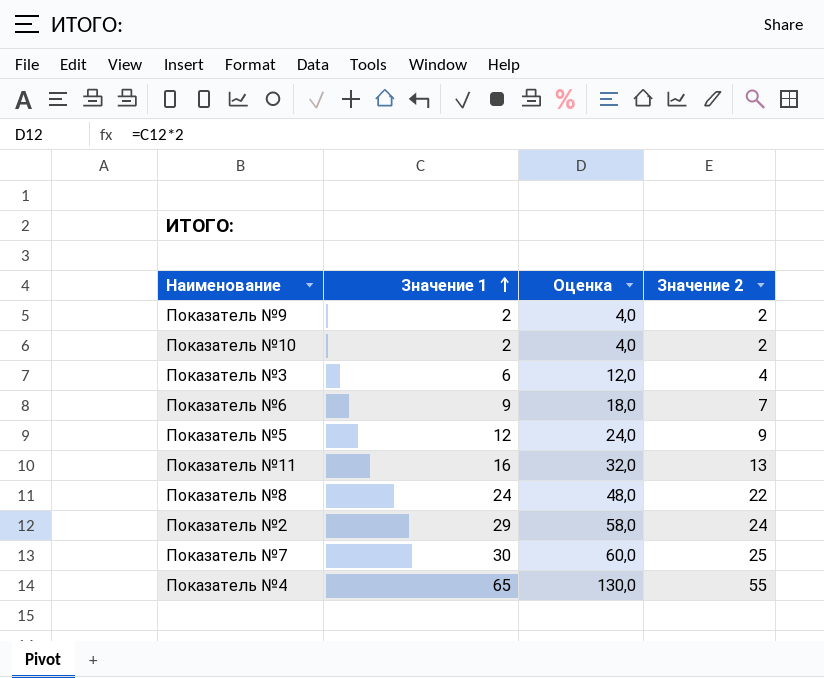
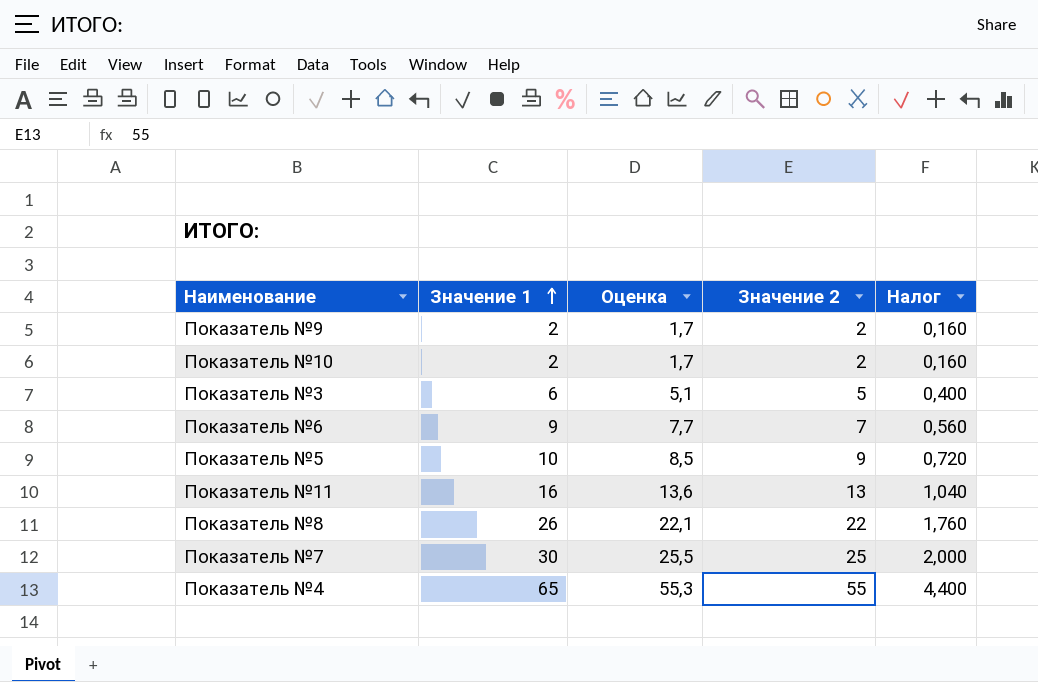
column Оценка | formula: [Значение 1] * 2 -> [Значение 1] * 0,85
column Налог | formula: none -> [Значение 2] * 0,08
row Показатель №2: 29 | 58,0 | 24 -> none
Показатель №3 | Значение 2: 4 -> 5
Показатель №5 | Значение 1: 12 -> 10
Показатель №8 | Значение 1: 24 -> 26

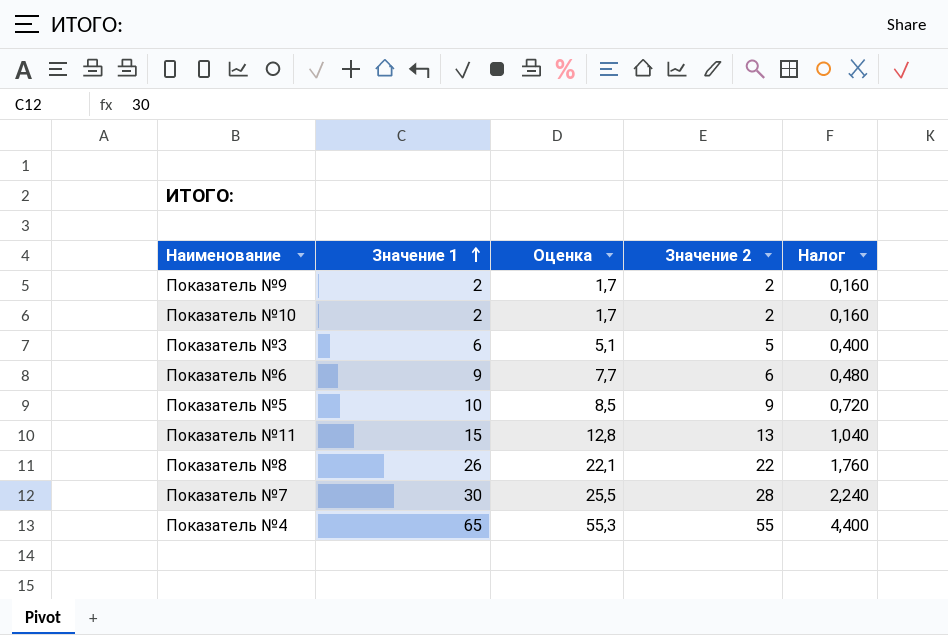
Показатель №6 | Значение 2: 7 -> 6
Показатель №6 | Налог: 0,560 -> 0,480
Показатель №11 | Значение 1: 16 -> 15
Показатель №11 | Оценка: 13,6 -> 12,8
Показатель №7 | Значение 2: 25 -> 28
Показатель №7 | Налог: 2,000 -> 2,240

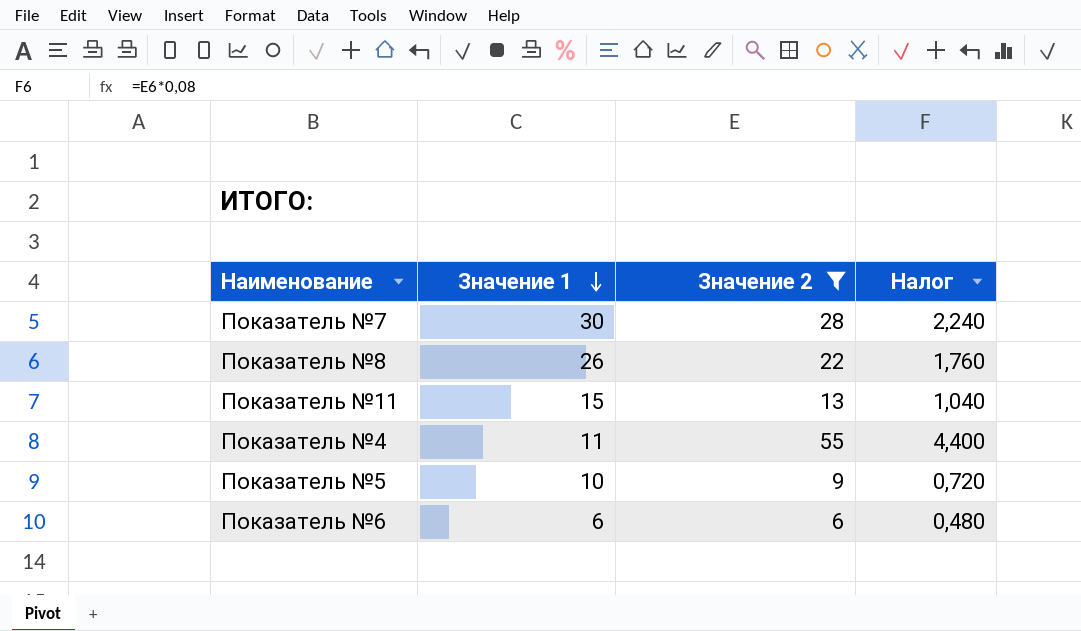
filter: none -> Значение 2 >= 6
row order: Значение 1 ascending -> Значение 1 descending
column Оценка | formula: [Значение 1] * 0,85 -> none
Показатель №4 | Значение 1: 65 -> 11
Показатель №6 | Значение 1: 9 -> 6

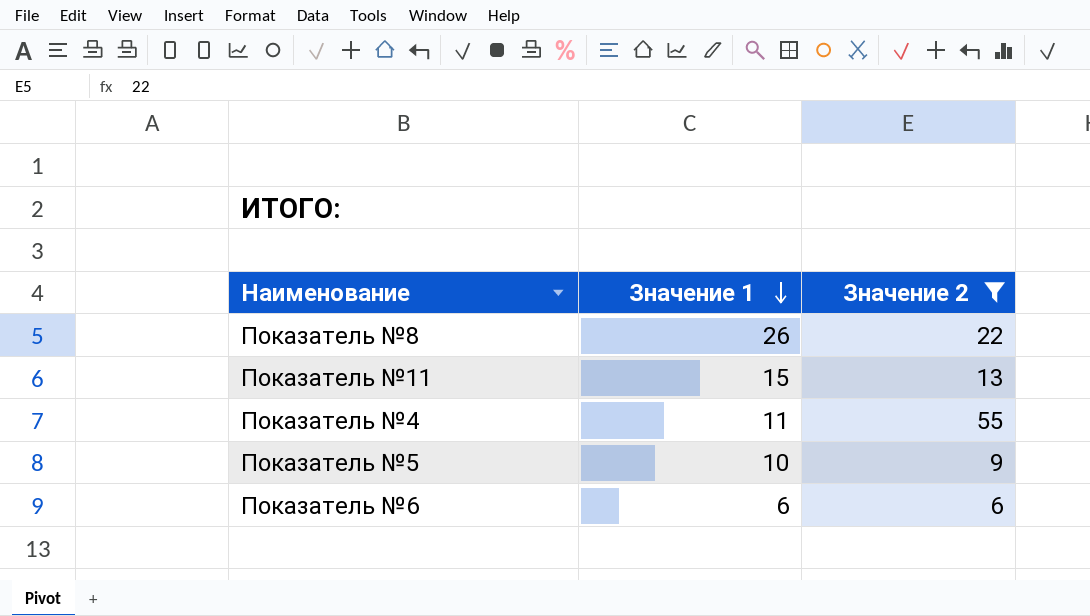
column Налог | formula: [Значение 2] * 0,08 -> none
row Показатель №7: 30 | 28 | 2,240 -> none

